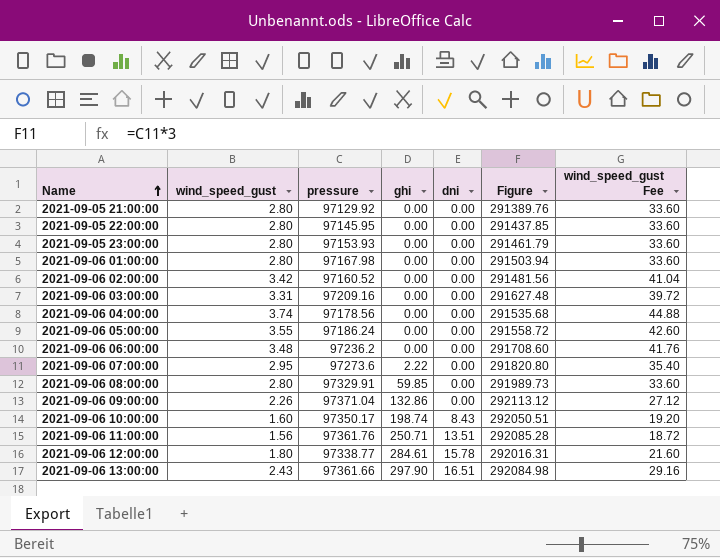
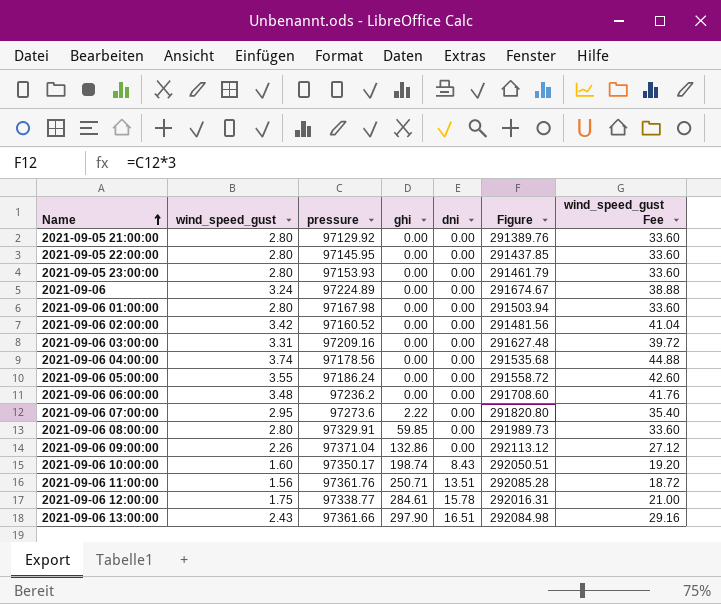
row 2021-09-06: none -> 3.24 | 97224.89 | 0.00 | 0.00 | 291674.67 | 38.88
2021-09-06 12:00:00 | wind_speed_gust: 1.80 -> 1.75
2021-09-06 12:00:00 | wind_speed_gust Fee: 21.60 -> 21.00

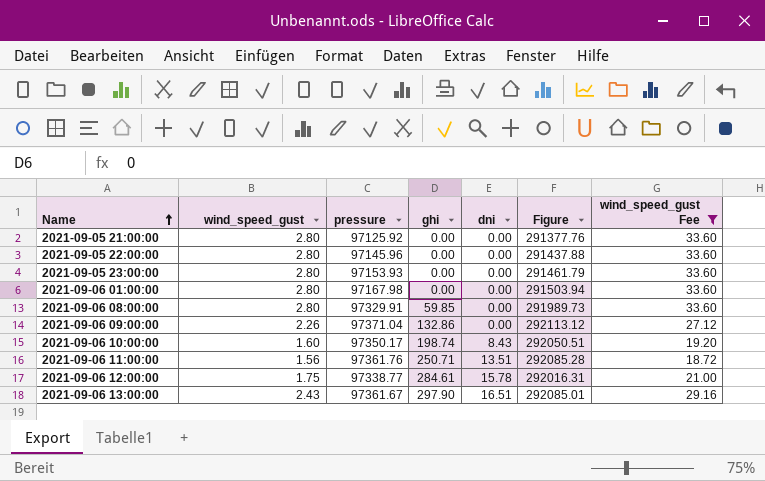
filter: none -> wind_speed_gust Fee <= 33.60
2021-09-05 21:00:00 | pressure: 97129.92 -> 97125.92
2021-09-05 21:00:00 | Figure: 291389.76 -> 291377.76
2021-09-05 22:00:00 | pressure: 97145.95 -> 97145.96
2021-09-05 22:00:00 | Figure: 291437.85 -> 291437.88
2021-09-06 13:00:00 | pressure: 97361.66 -> 97361.67
2021-09-06 13:00:00 | Figure: 292084.98 -> 292085.01

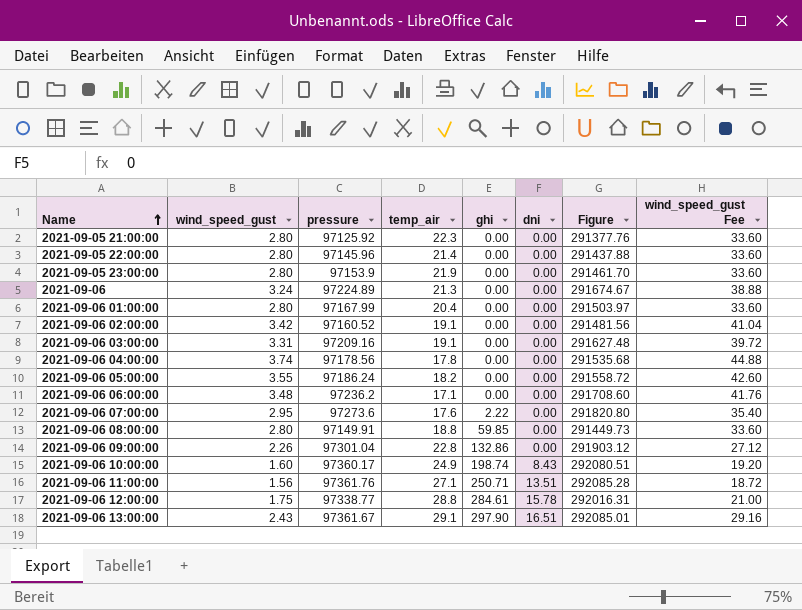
filter: wind_speed_gust Fee <= 33.60 -> none
column temp_air | position: none -> 4
2021-09-05 23:00:00 | pressure: 97153.93 -> 97153.9
2021-09-05 23:00:00 | Figure: 291461.79 -> 291461.70
2021-09-06 01:00:00 | pressure: 97167.98 -> 97167.99
2021-09-06 01:00:00 | Figure: 291503.94 -> 291503.97
2021-09-06 08:00:00 | pressure: 97329.91 -> 97149.91
2021-09-06 08:00:00 | Figure: 291989.73 -> 291449.73
2021-09-06 09:00:00 | pressure: 97371.04 -> 97301.04
2021-09-06 09:00:00 | Figure: 292113.12 -> 291903.12
2021-09-06 10:00:00 | pressure: 97350.17 -> 97360.17
2021-09-06 10:00:00 | Figure: 292050.51 -> 292080.51

